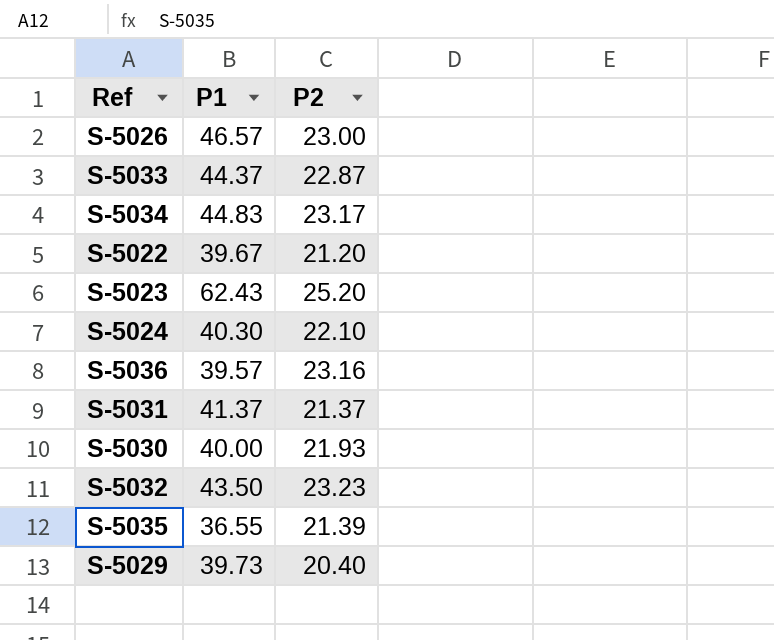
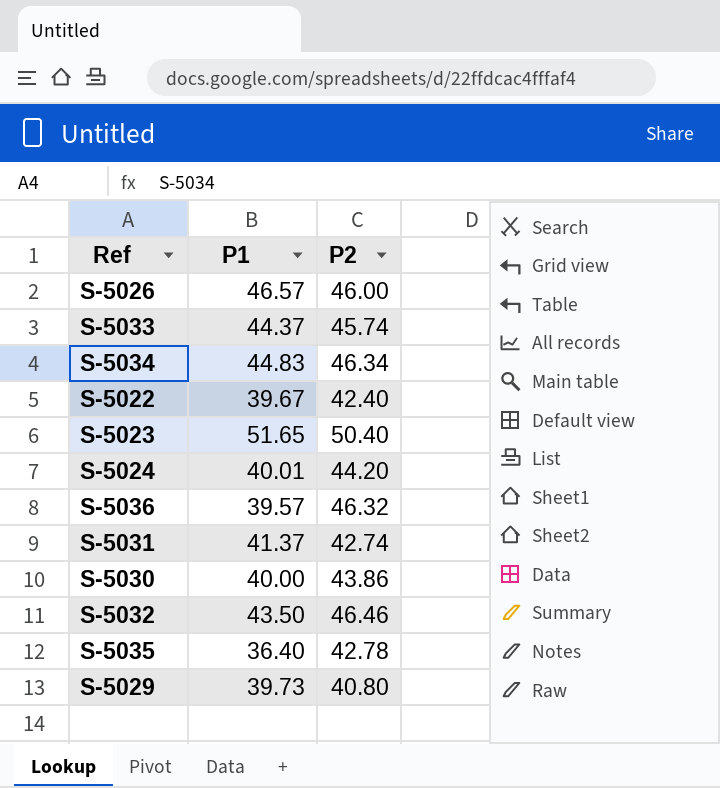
S-5026 | P2: 23.00 -> 46.00
S-5033 | P2: 22.87 -> 45.74
S-5034 | P2: 23.17 -> 46.34
S-5022 | P2: 21.20 -> 42.40
S-5023 | P1: 62.43 -> 51.65
S-5023 | P2: 25.20 -> 50.40
S-5024 | P1: 40.30 -> 40.01
S-5024 | P2: 22.10 -> 44.20
S-5036 | P2: 23.16 -> 46.32
S-5031 | P2: 21.37 -> 42.74
S-5030 | P2: 21.93 -> 43.86
S-5032 | P2: 23.23 -> 46.46
S-5035 | P1: 36.55 -> 36.40
S-5035 | P2: 21.39 -> 42.78
S-5029 | P2: 20.40 -> 40.80

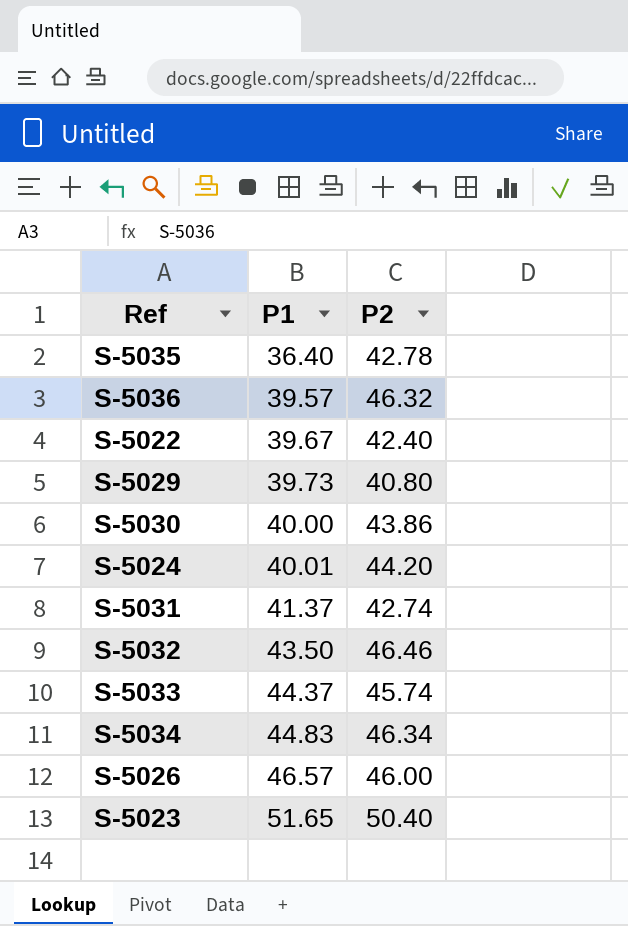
row order: none -> P1 ascending

